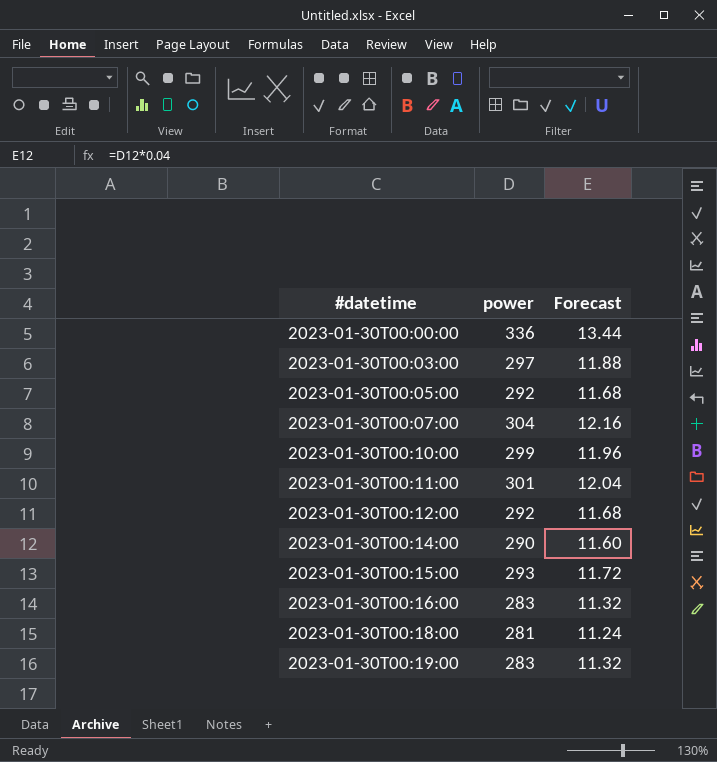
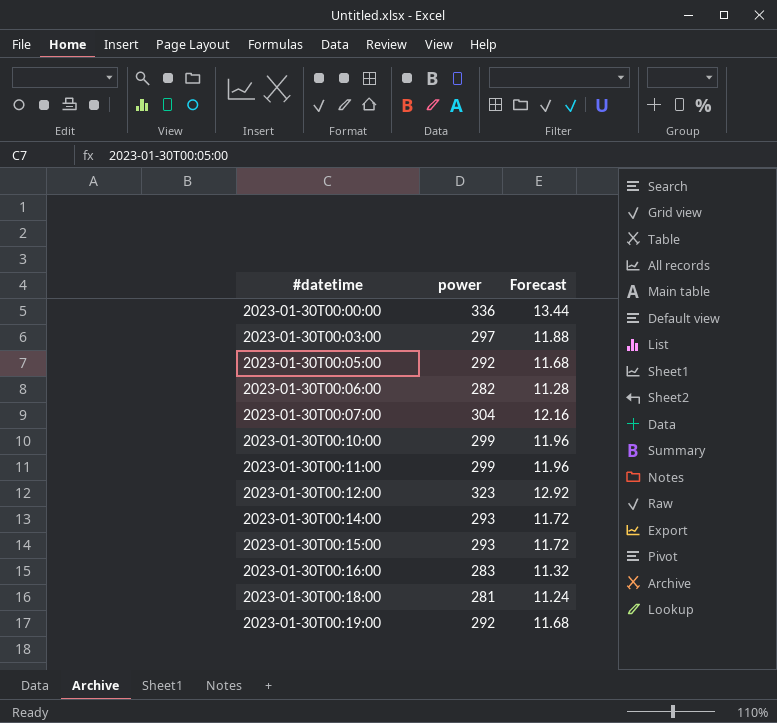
row 2023-01-30T00:06:00: none -> 282 | 11.28
2023-01-30T00:11:00 | power: 301 -> 299
2023-01-30T00:11:00 | Forecast: 12.04 -> 11.96
2023-01-30T00:12:00 | power: 292 -> 323
2023-01-30T00:12:00 | Forecast: 11.68 -> 12.92
2023-01-30T00:14:00 | power: 290 -> 293
2023-01-30T00:14:00 | Forecast: 11.60 -> 11.72
2023-01-30T00:19:00 | power: 283 -> 292
2023-01-30T00:19:00 | Forecast: 11.32 -> 11.68

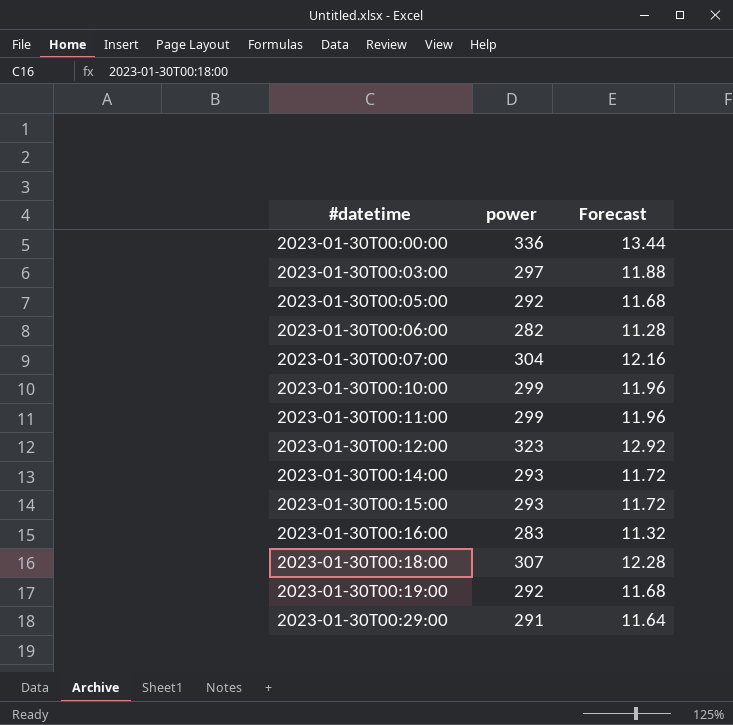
2023-01-30T00:18:00 | power: 281 -> 307
2023-01-30T00:18:00 | Forecast: 11.24 -> 12.28
row 2023-01-30T00:29:00: none -> 291 | 11.64

